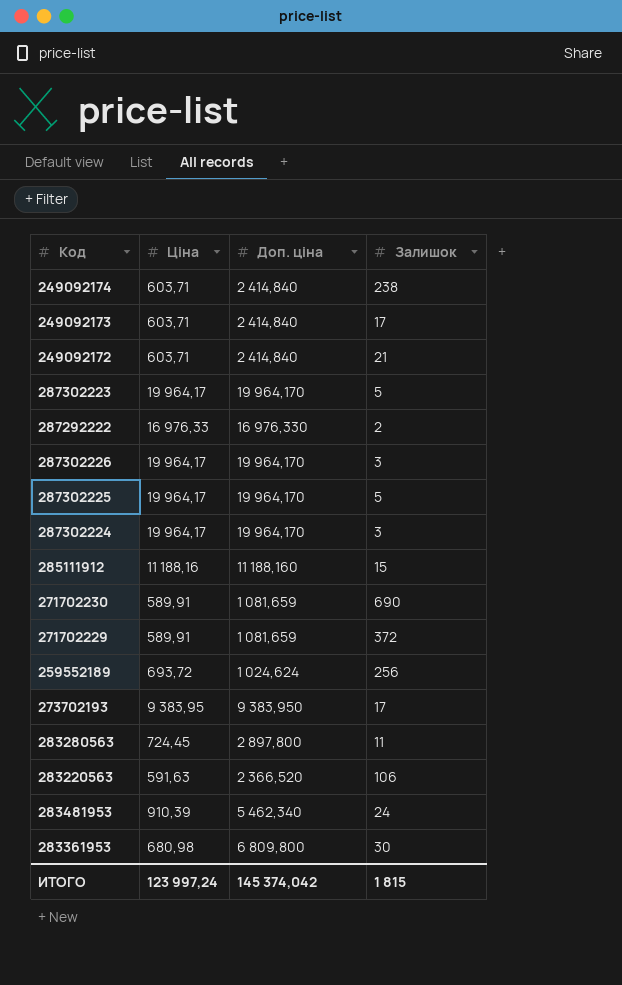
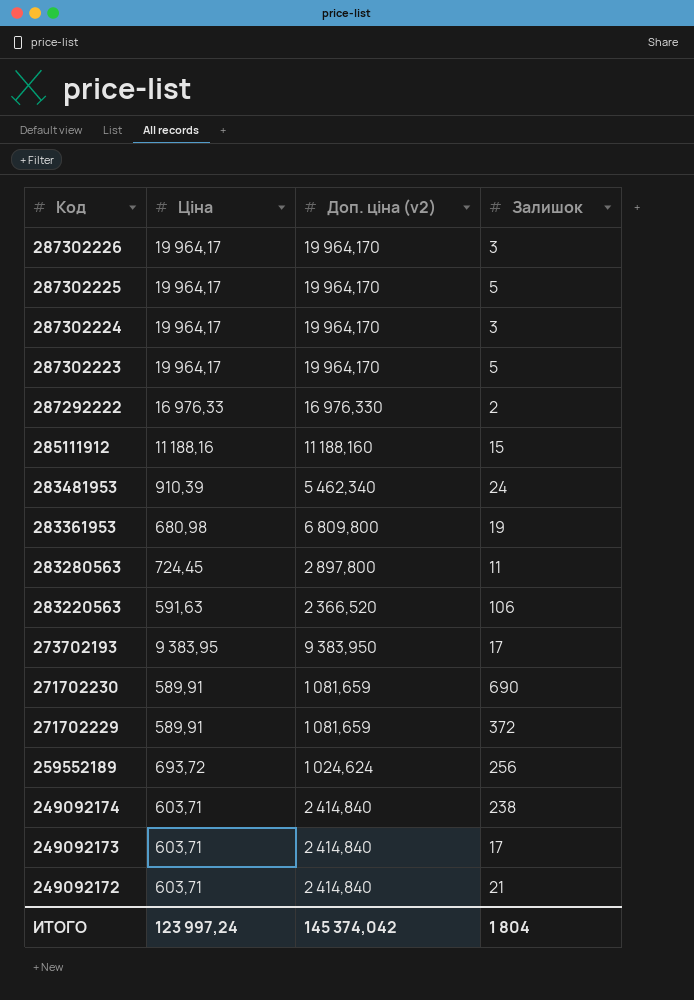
row order: none -> Код descending
column name: Доп. ціна -> Доп. ціна (v2)
283361953 | Залишок: 30 -> 19
ИТОГО | Залишок: 1 815 -> 1 804

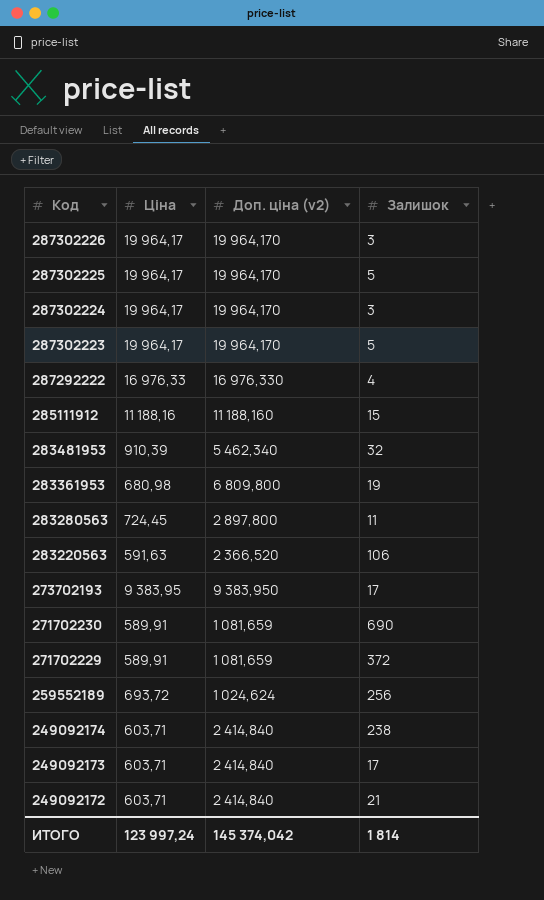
287292222 | Залишок: 2 -> 4
283481953 | Залишок: 24 -> 32
ИТОГО | Залишок: 1 804 -> 1 814

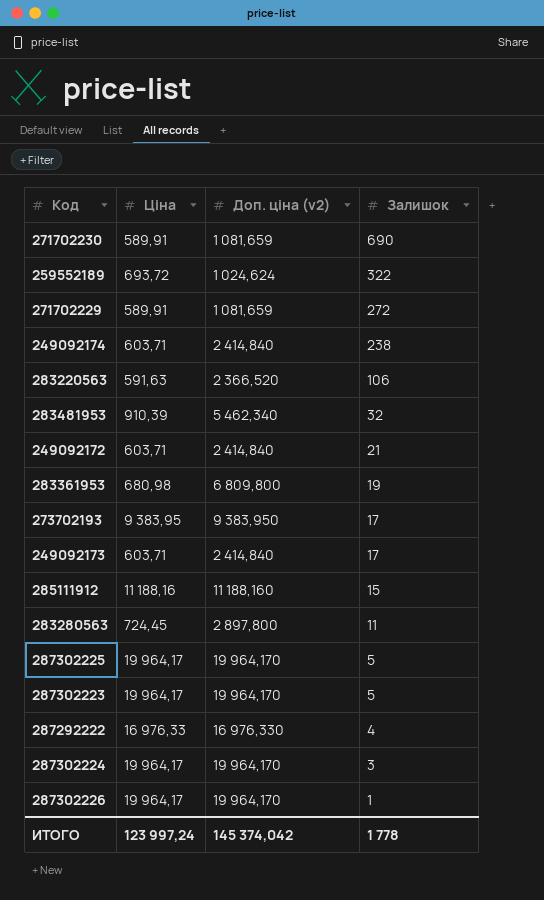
row order: Код descending -> Залишок descending
259552189 | Залишок: 256 -> 322
271702229 | Залишок: 372 -> 272
287302226 | Залишок: 3 -> 1
ИТОГО | Залишок: 1 814 -> 1 778

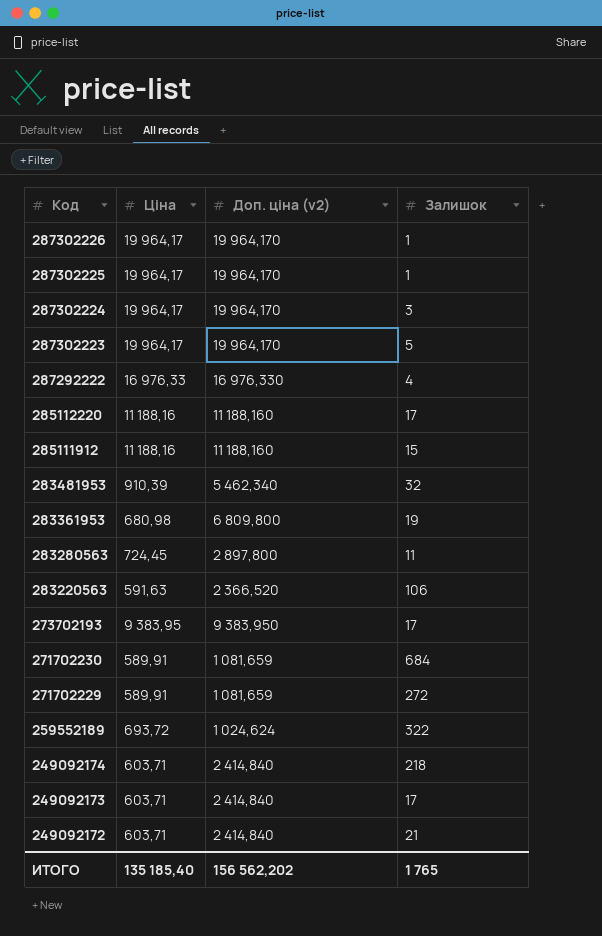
row order: Залишок descending -> Код descending
287302225 | Залишок: 5 -> 1
row 285112220: none -> 11 188,16 | 11 188,160 | 17
271702230 | Залишок: 690 -> 684
249092174 | Залишок: 238 -> 218
ИТОГО | Ціна: 123 997,24 -> 135 185,40
ИТОГО | Доп. ціна (v2): 145 374,042 -> 156 562,202
ИТОГО | Залишок: 1 778 -> 1 765

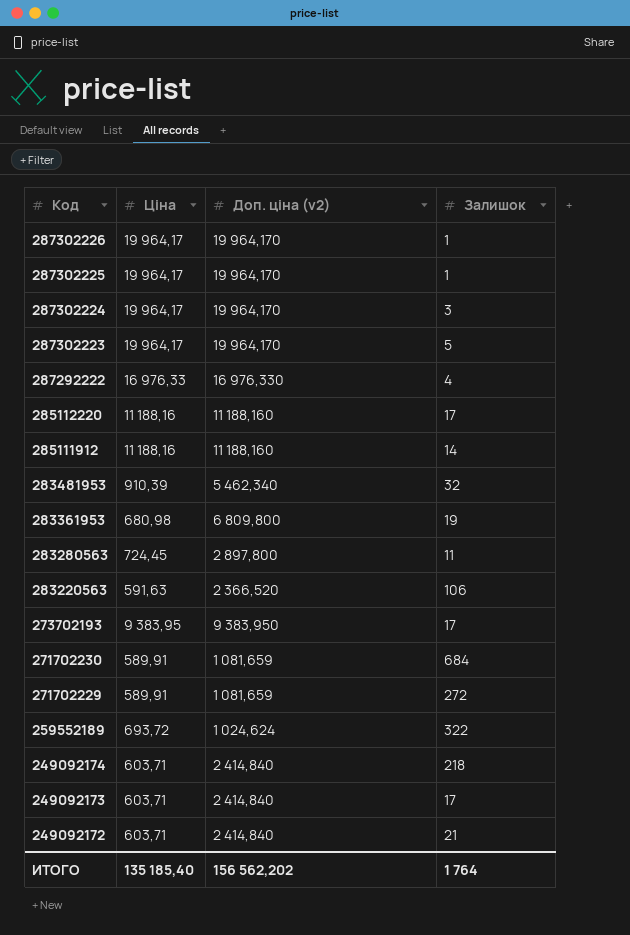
285111912 | Залишок: 15 -> 14
ИТОГО | Залишок: 1 765 -> 1 764

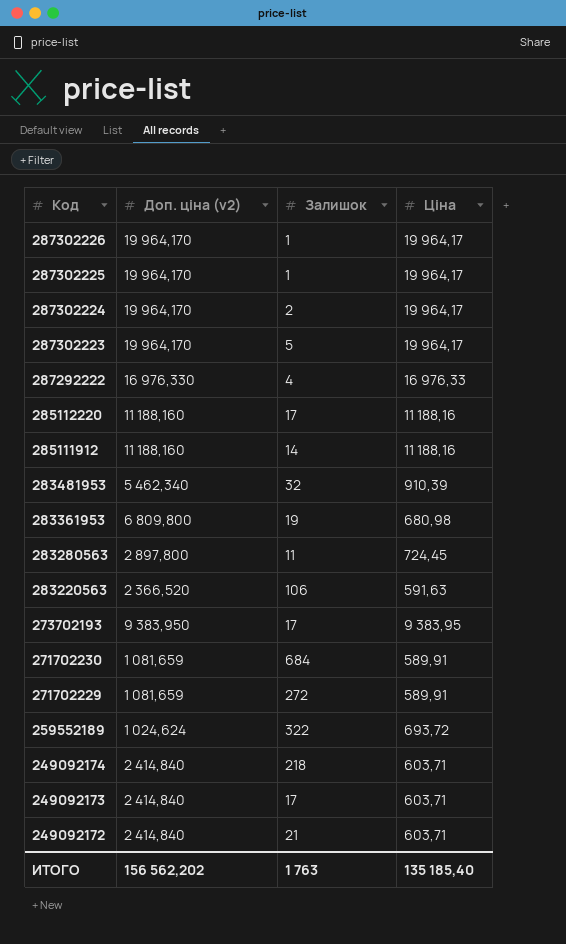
column Ціна | position: 2 -> 4
287302224 | Залишок: 3 -> 2
ИТОГО | Залишок: 1 764 -> 1 763

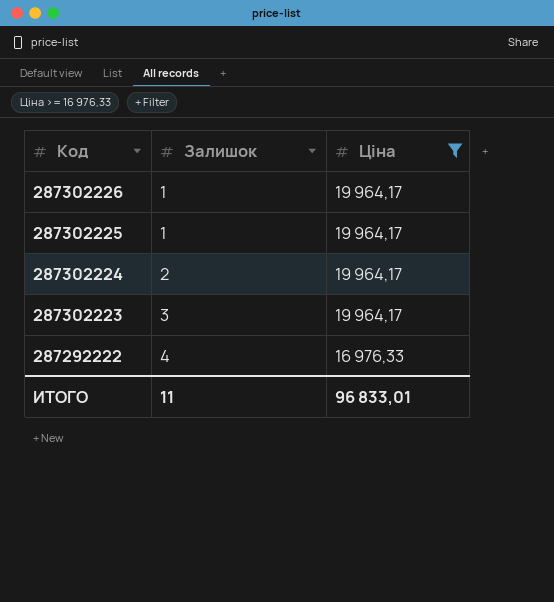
filter: none -> Ціна >= 16 976,33
column Доп. ціна (v2) | position: 2 -> none
287302223 | Залишок: 5 -> 3
ИТОГО | Залишок: 1 763 -> 11
ИТОГО | Ціна: 135 185,40 -> 96 833,01

